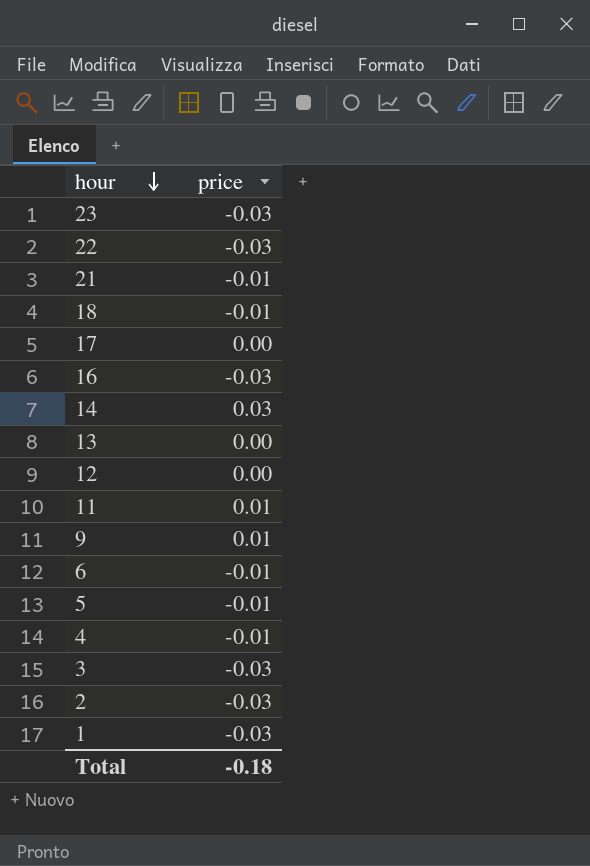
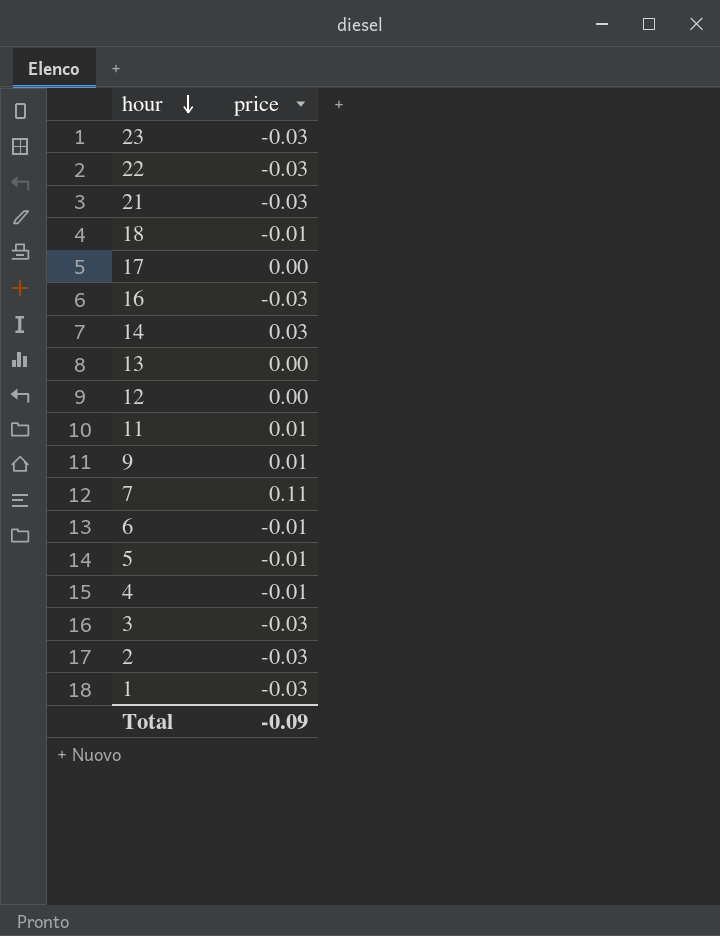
21 | price: -0.01 -> -0.03
row 7: none -> 0.11
Total | price: -0.18 -> -0.09

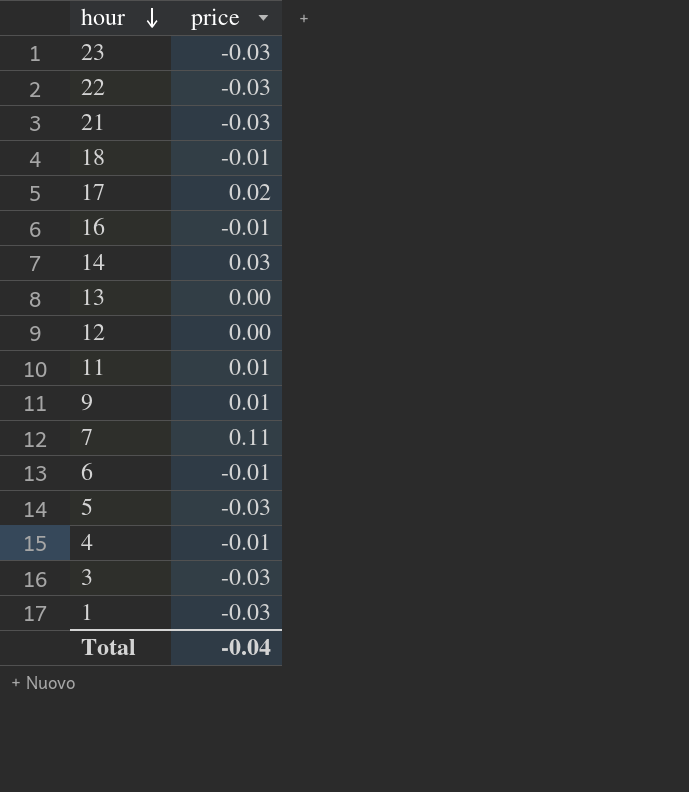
row 2: -0.03 -> none
17 | price: 0.00 -> 0.02
16 | price: -0.03 -> -0.01
5 | price: -0.01 -> -0.03
Total | price: -0.09 -> -0.04

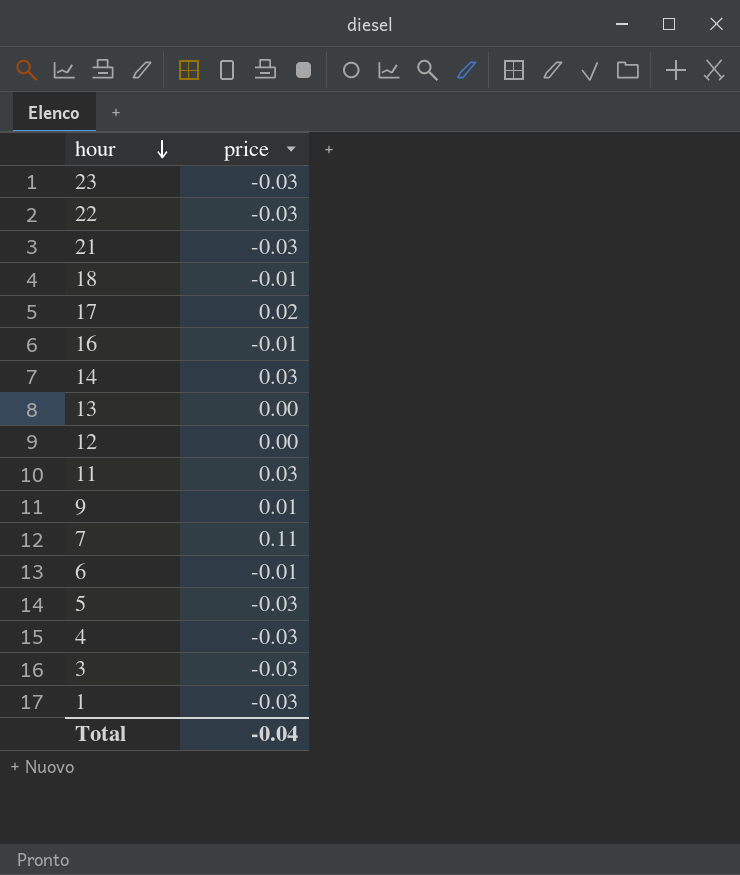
11 | price: 0.01 -> 0.03
4 | price: -0.01 -> -0.03

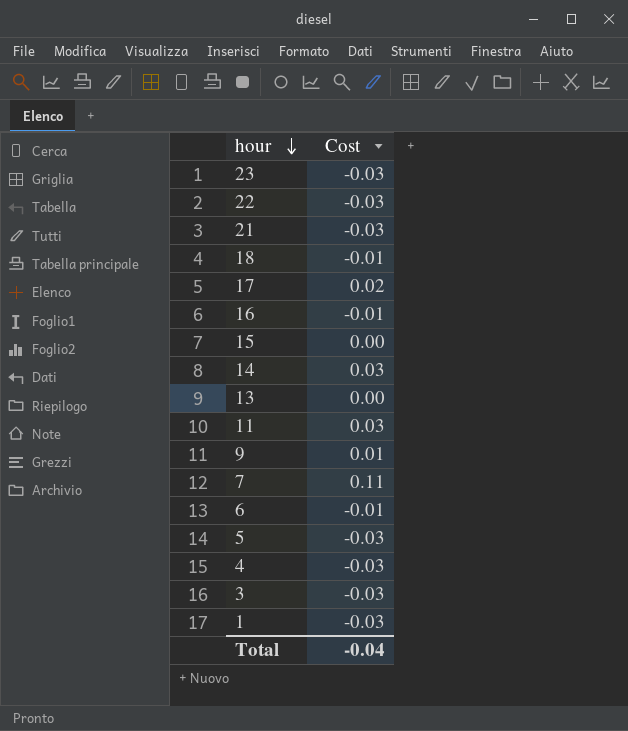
column name: price -> Cost
row 12: 0.00 -> none
row 15: none -> 0.00

